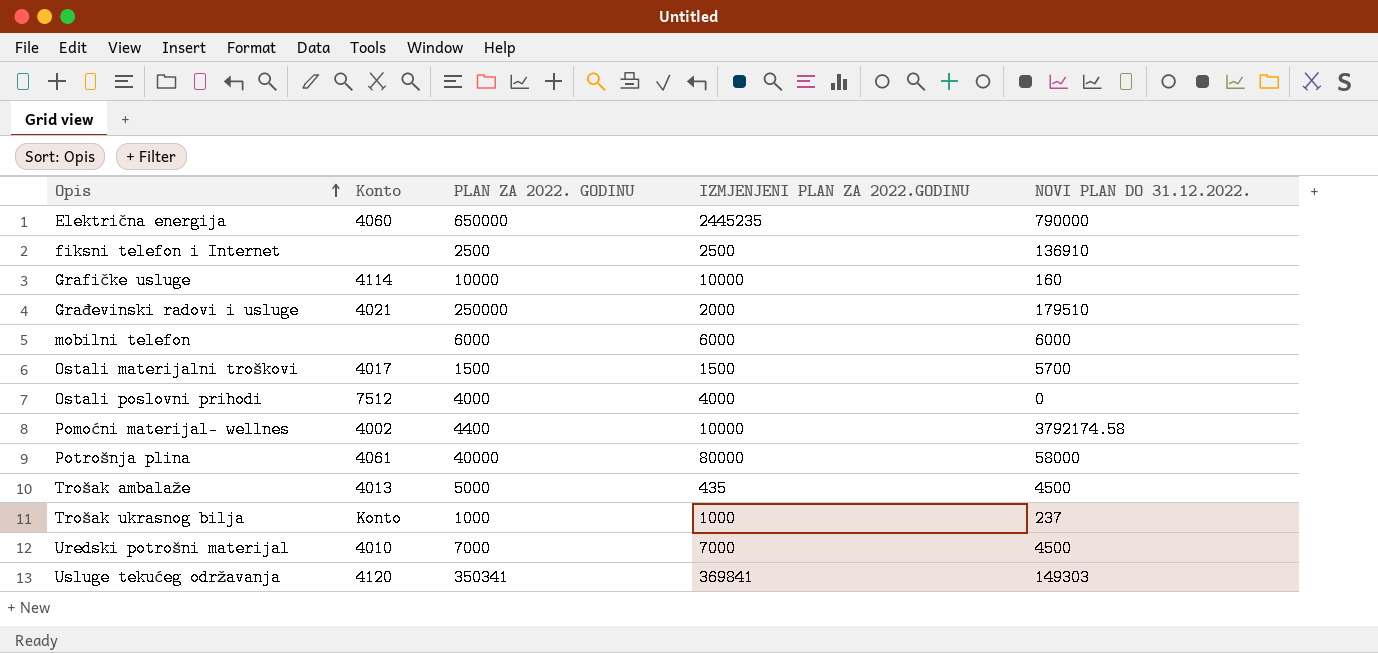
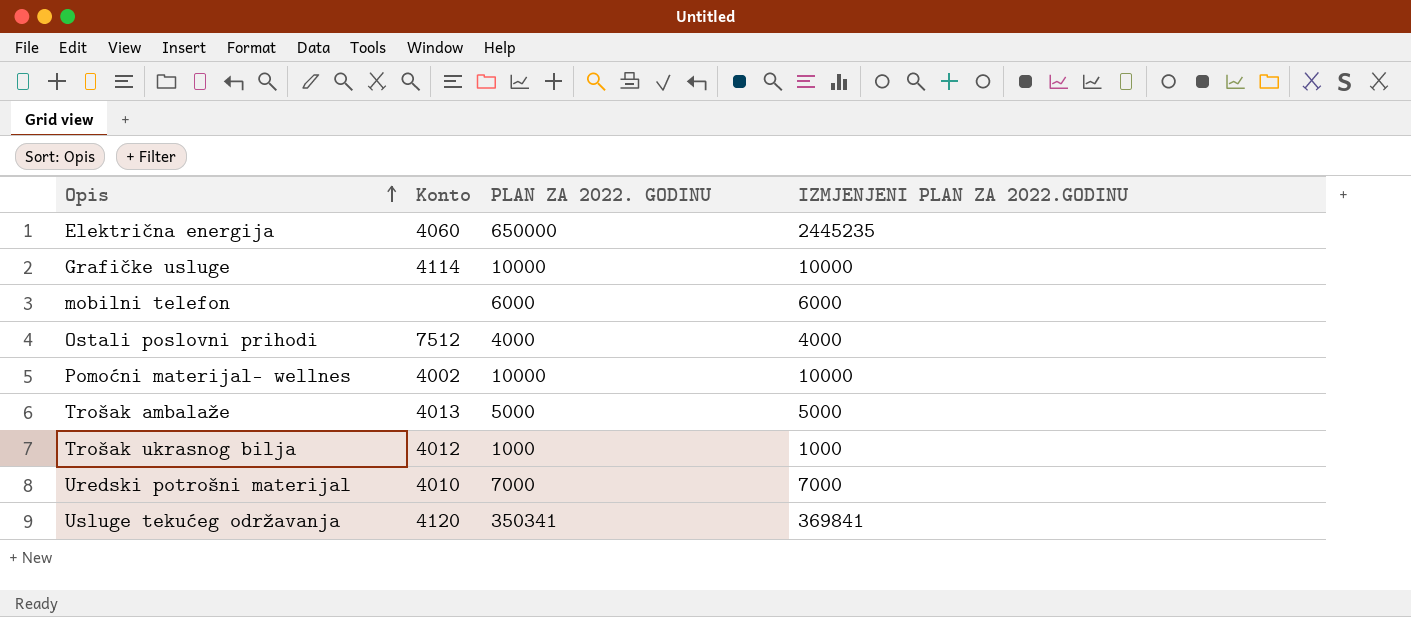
column NOVI PLAN DO 31.12.2022. | position: 5 -> none
row fiksni telefon i Internet: none | 2500 | 2500 | 136910 -> none
row Građevinski radovi i usluge: 4021 | 250000 | 2000 | 179510 -> none
row Ostali materijalni troškovi: 4017 | 1500 | 1500 | 5700 -> none
row Potrošnja plina: 4061 | 40000 | 80000 | 58000 -> none
Pomoćni materijal- wellnes | PLAN ZA 2022. GODINU: 4400 -> 10000
Trošak ambalaže | IZMJENJENI PLAN ZA 2022.GODINU: 435 -> 5000
Trošak ukrasnog bilja | Konto: Konto -> 4012

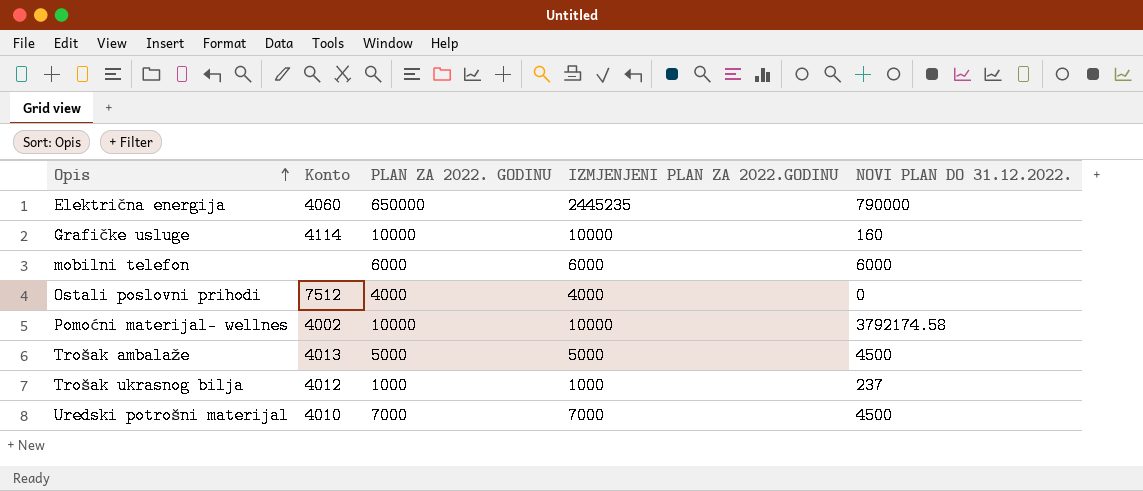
column NOVI PLAN DO 31.12.2022. | position: none -> 5
row Usluge tekućeg održavanja: 4120 | 350341 | 369841 -> none

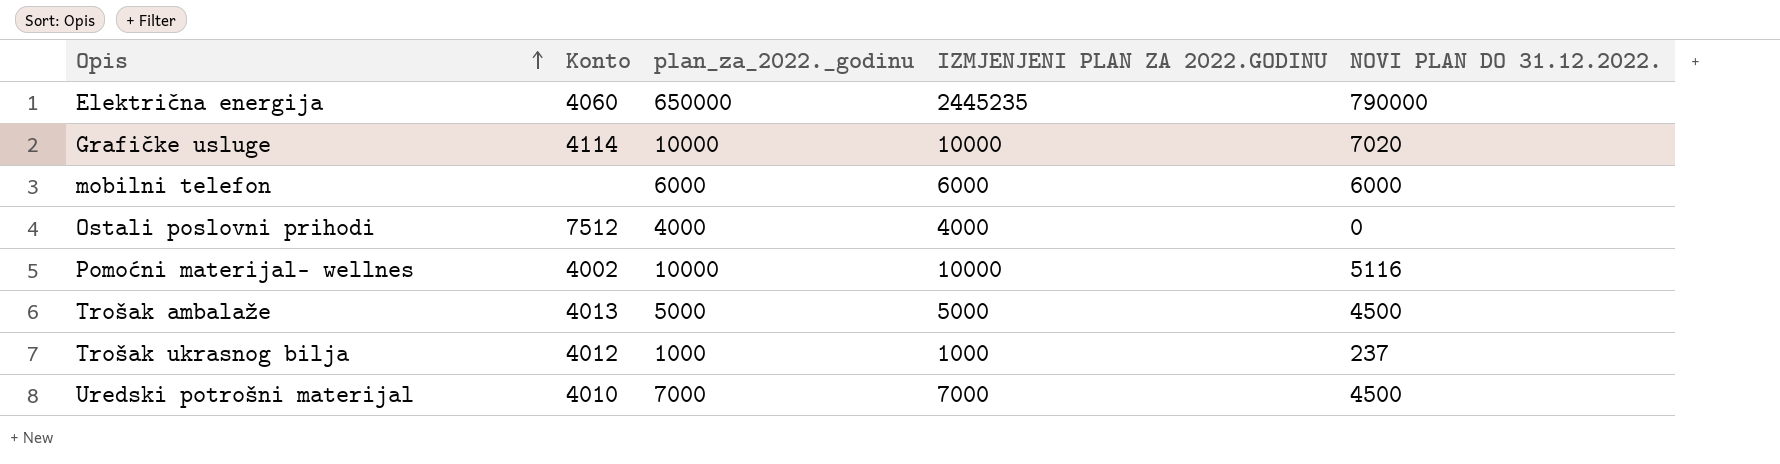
column name: PLAN ZA 2022. GODINU -> plan_za_2022._godinu
Grafičke usluge | NOVI PLAN DO 31.12.2022.: 160 -> 7020
Pomoćni materijal- wellnes | NOVI PLAN DO 31.12.2022.: 3792174.58 -> 5116

